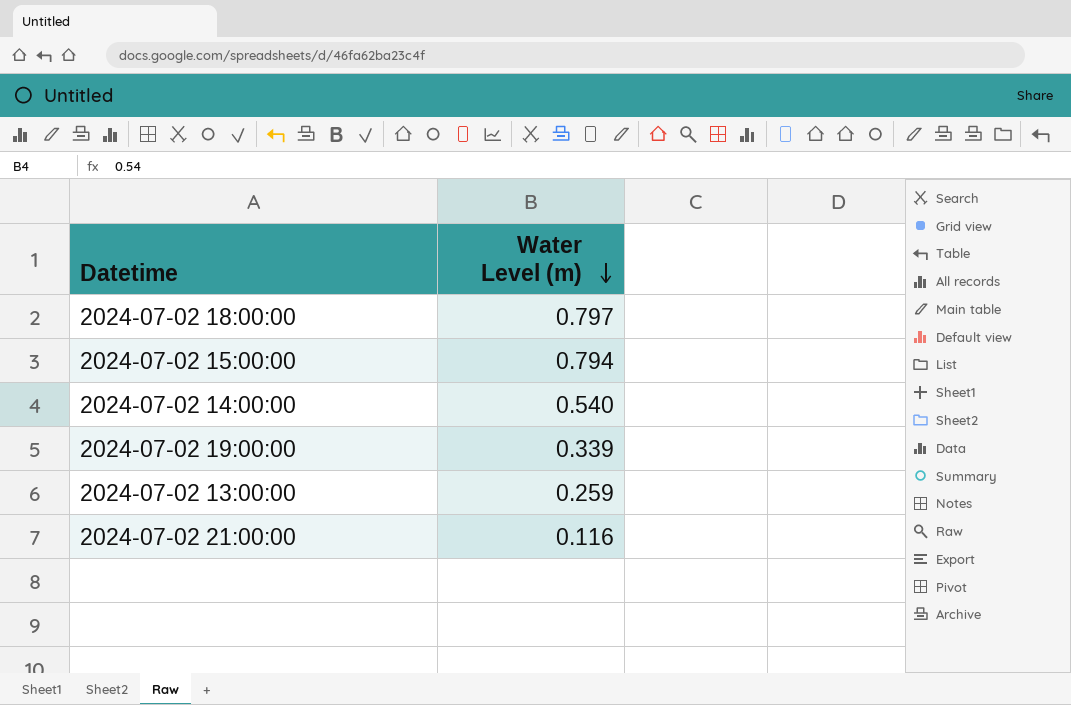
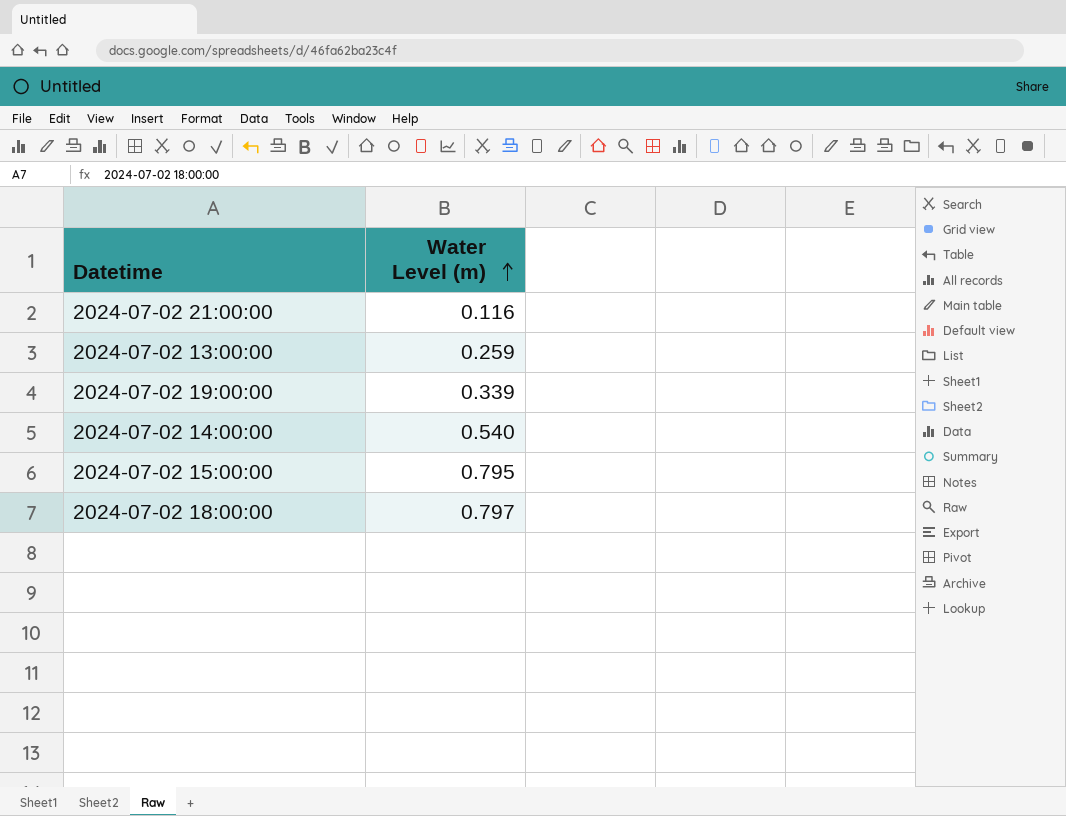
row order: Water Level (m) descending -> Water Level (m) ascending
2024-07-02 15:00:00 | Water Level (m): 0.794 -> 0.795

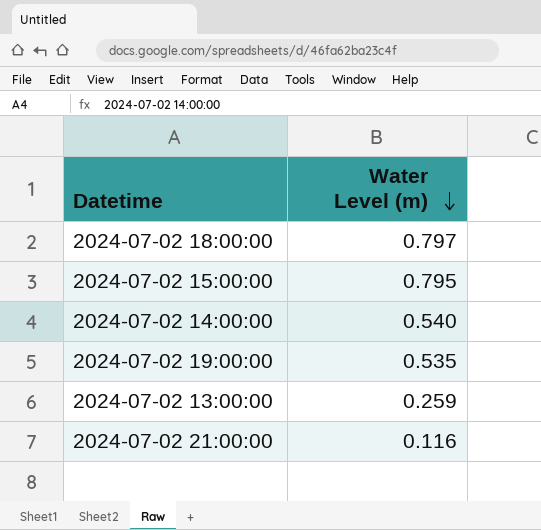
row order: Water Level (m) ascending -> Water Level (m) descending
2024-07-02 19:00:00 | Water Level (m): 0.339 -> 0.535

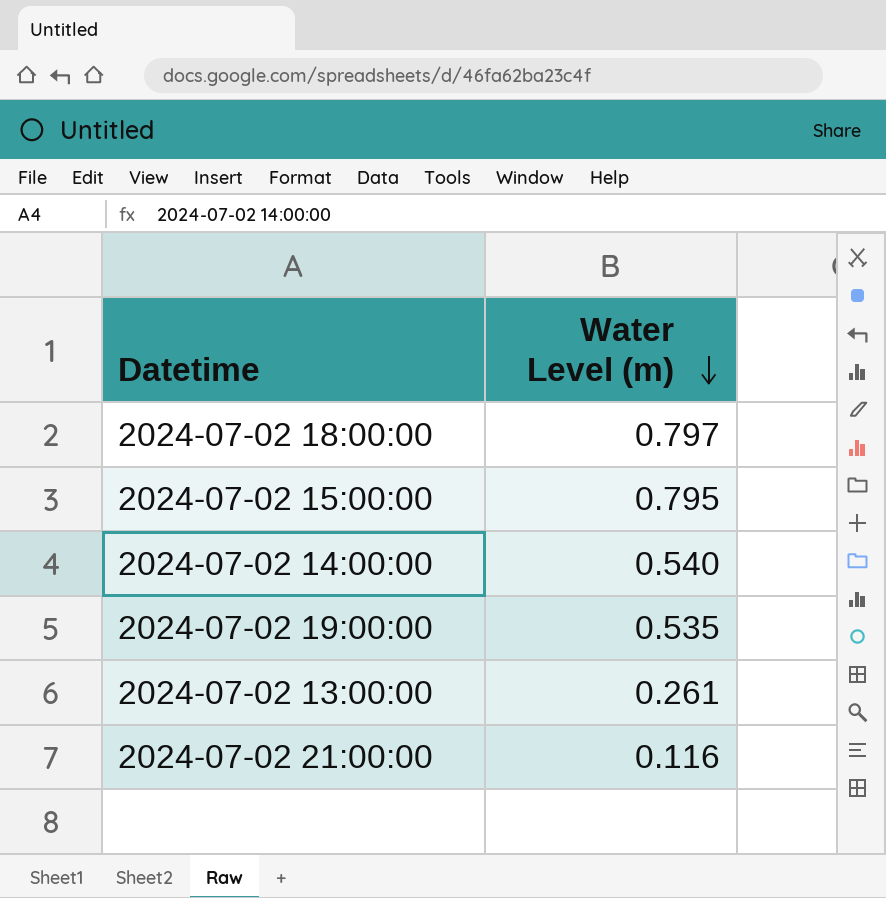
2024-07-02 13:00:00 | Water Level (m): 0.259 -> 0.261

